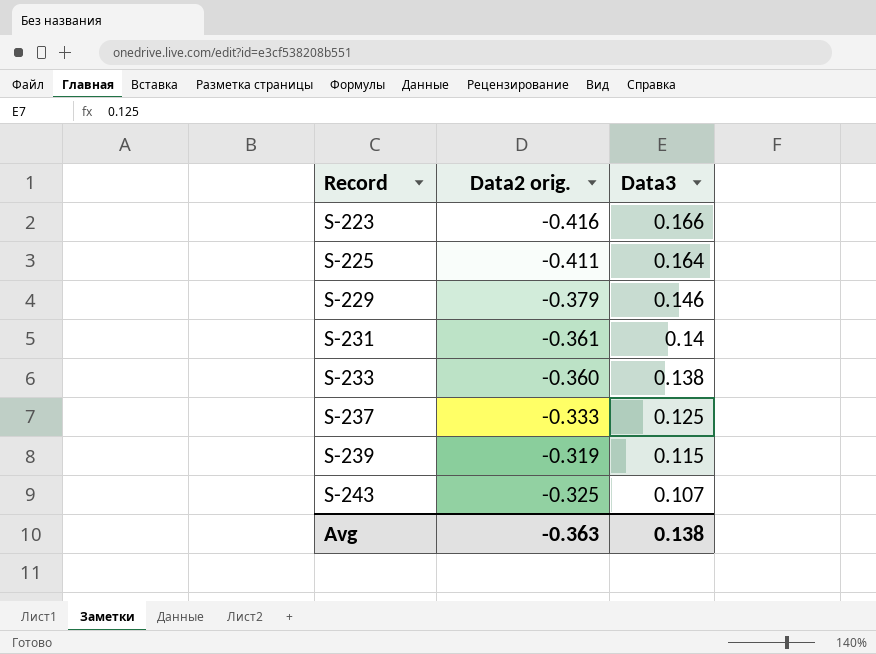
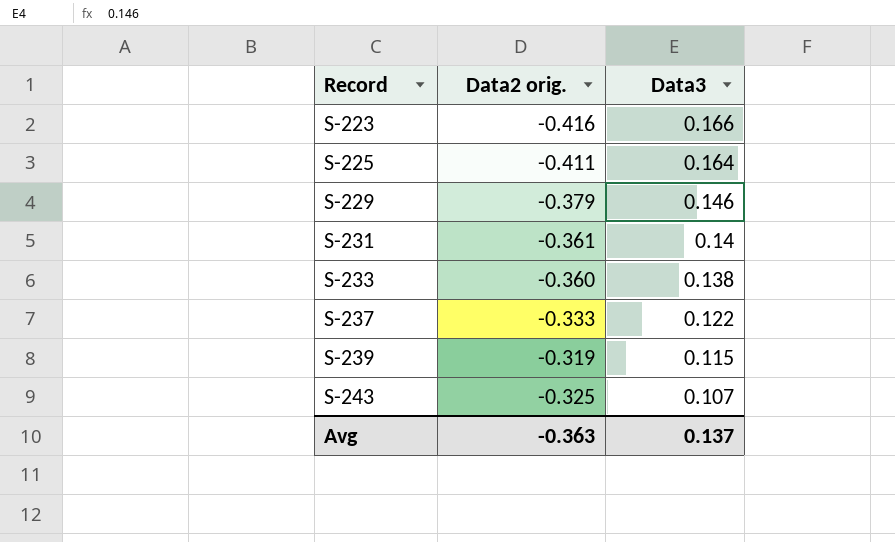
S-237 | Data3: 0.125 -> 0.122
Avg | Data3: 0.138 -> 0.137

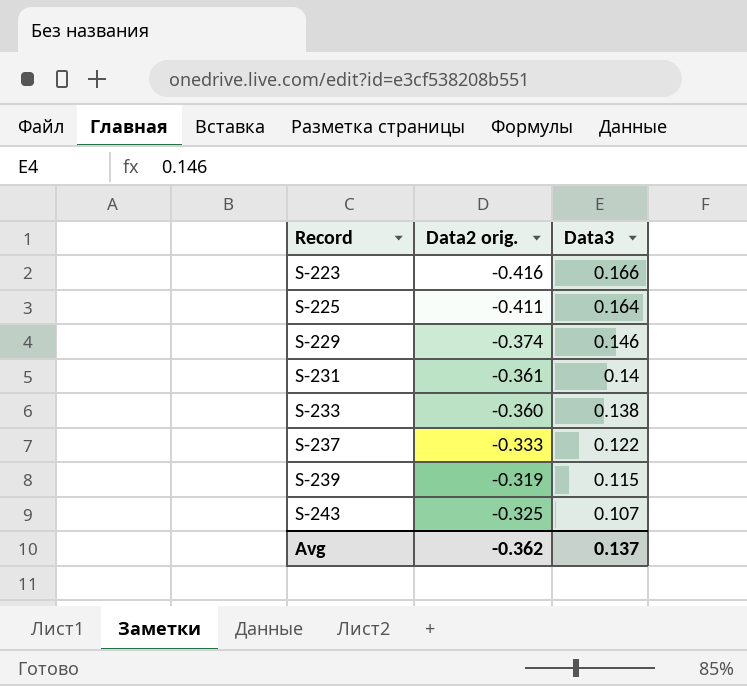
S-229 | Data2 orig.: -0.379 -> -0.374
Avg | Data2 orig.: -0.363 -> -0.362

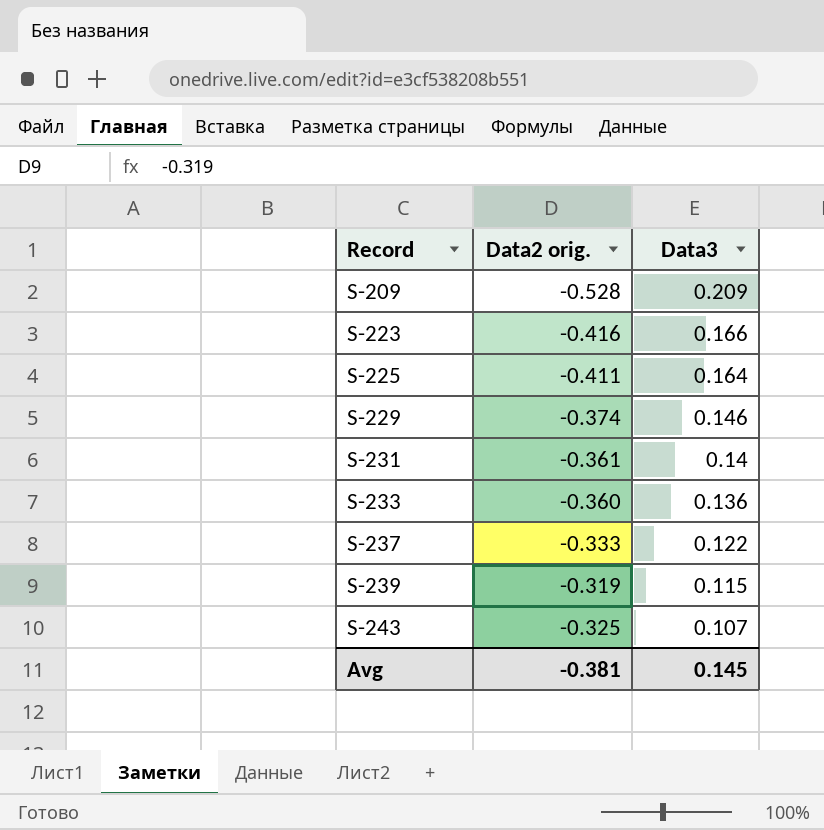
row S-209: none -> -0.528 | 0.209
S-233 | Data3: 0.138 -> 0.136
Avg | Data2 orig.: -0.362 -> -0.381
Avg | Data3: 0.137 -> 0.145

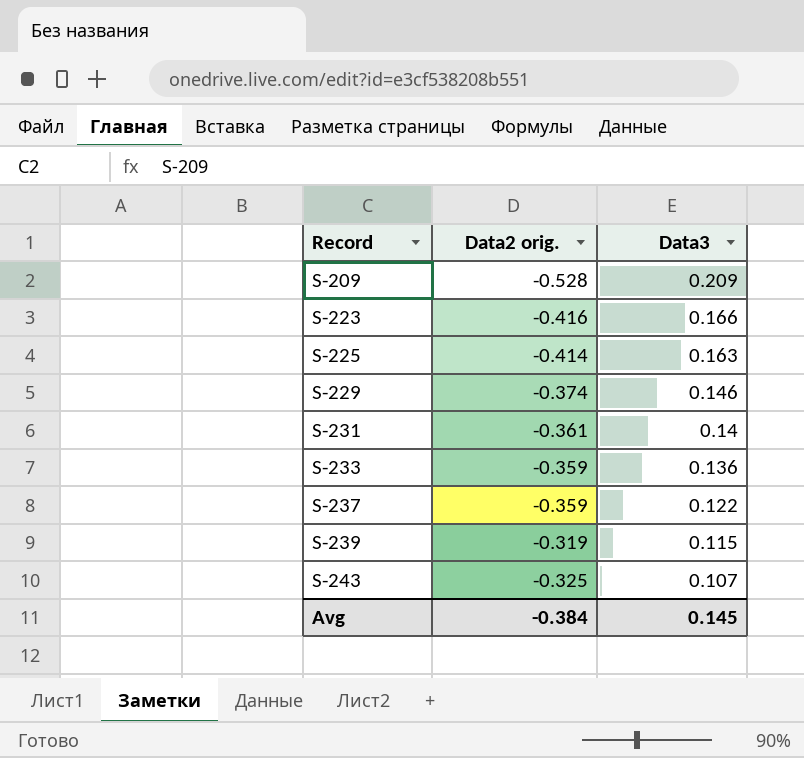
S-225 | Data2 orig.: -0.411 -> -0.414
S-225 | Data3: 0.164 -> 0.163
S-233 | Data2 orig.: -0.360 -> -0.359
S-237 | Data2 orig.: -0.333 -> -0.359
Avg | Data2 orig.: -0.381 -> -0.384

